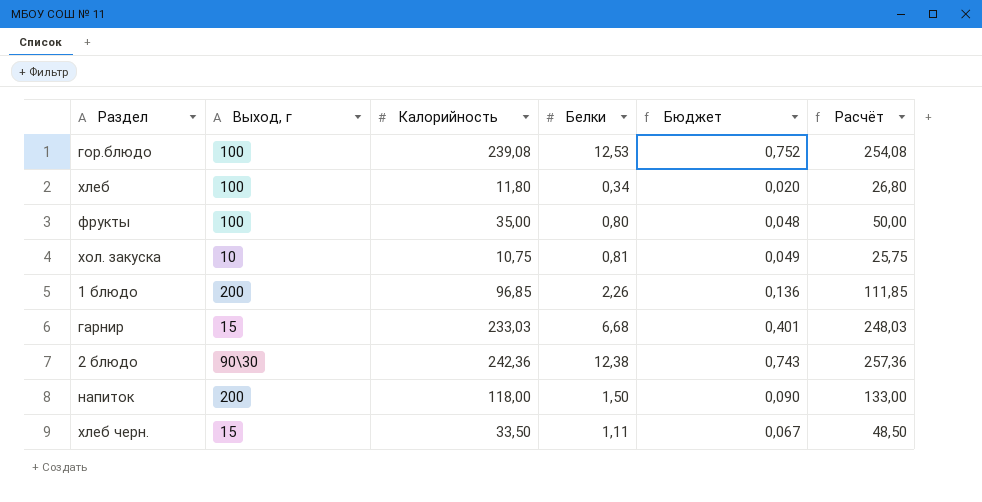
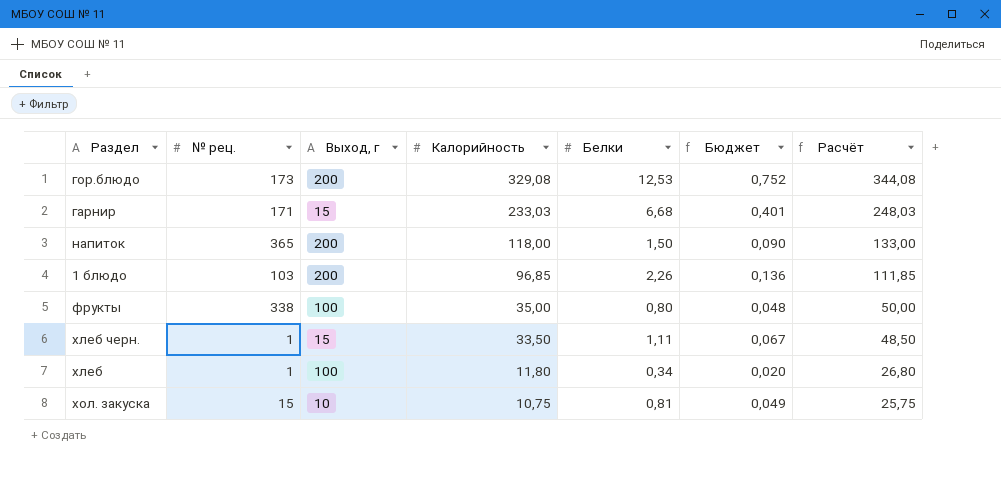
row order: none -> Калорийность descending
column № рец. | position: none -> 2
row 2 блюдо: 90\30 | 242,36 | 12,38 | 0,743 | 257,36 -> none
гор.блюдо | Выход, г: 100 -> 200
гор.блюдо | Калорийность: 239,08 -> 329,08
гор.блюдо | Расчёт: 254,08 -> 344,08

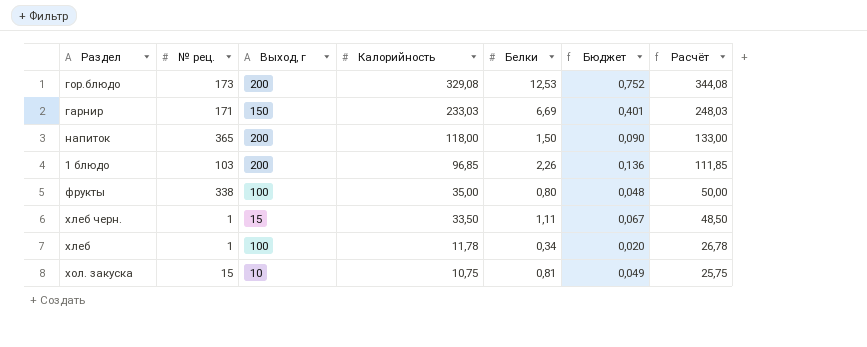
гарнир | Выход, г: 15 -> 150
гарнир | Белки: 6,68 -> 6,69
хлеб | Калорийность: 11,80 -> 11,78
хлеб | Расчёт: 26,80 -> 26,78

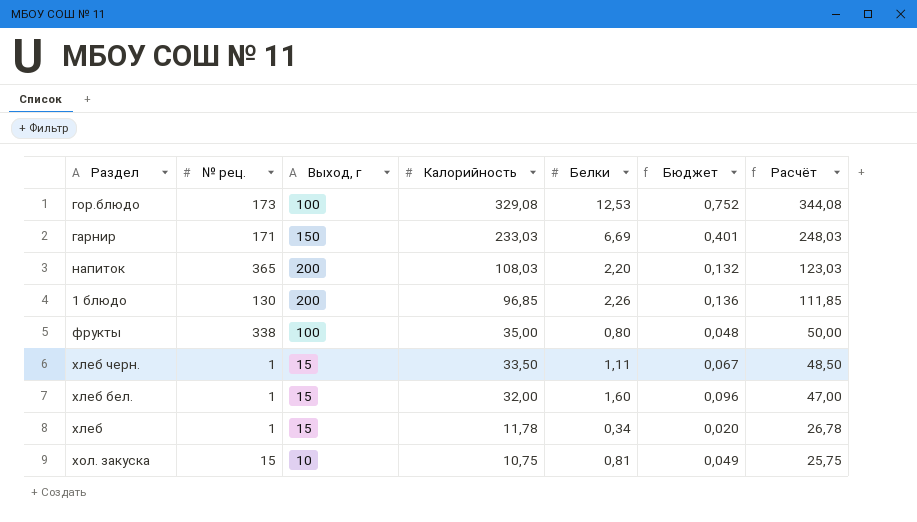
гор.блюдо | Выход, г: 200 -> 100
напиток | Калорийность: 118,00 -> 108,03
напиток | Белки: 1,50 -> 2,20
напиток | Бюджет: 0,090 -> 0,132
напиток | Расчёт: 133,00 -> 123,03
1 блюдо | № рец.: 103 -> 130
row хлеб бел.: none -> 1 | 15 | 32,00 | 1,60 | 0,096 | 47,00
хлеб | Выход, г: 100 -> 15

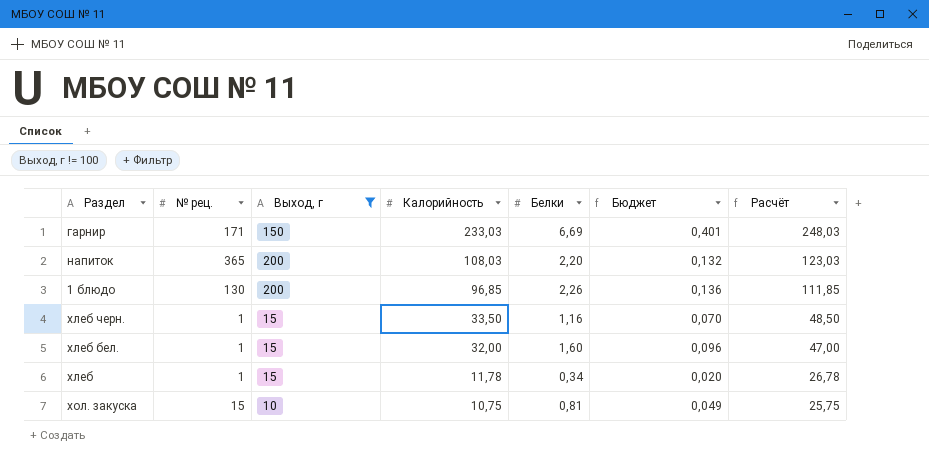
filter: none -> Выход, г != 100
хлеб черн. | Белки: 1,11 -> 1,16
хлеб черн. | Бюджет: 0,067 -> 0,070

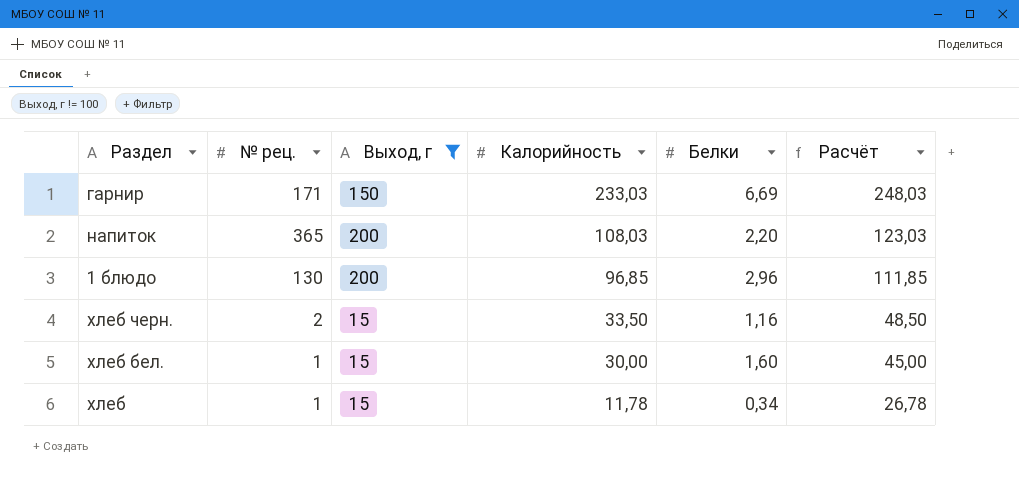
column Бюджет | formula: [Белки] * 0,06 -> none
row хол. закуска: 15 | 10 | 10,75 | 0,81 | 0,049 | 25,75 -> none
1 блюдо | Белки: 2,26 -> 2,96
хлеб черн. | № рец.: 1 -> 2
хлеб бел. | Калорийность: 32,00 -> 30,00
хлеб бел. | Расчёт: 47,00 -> 45,00

